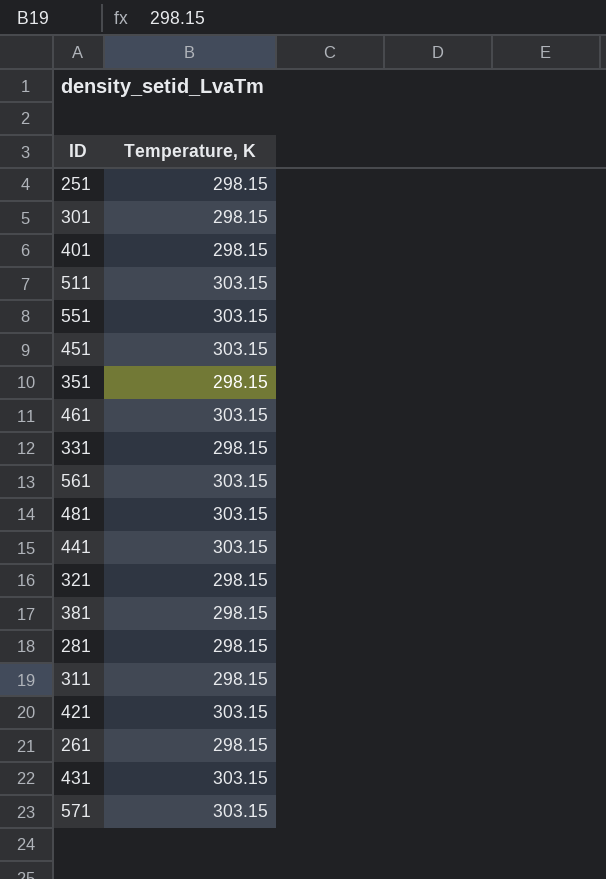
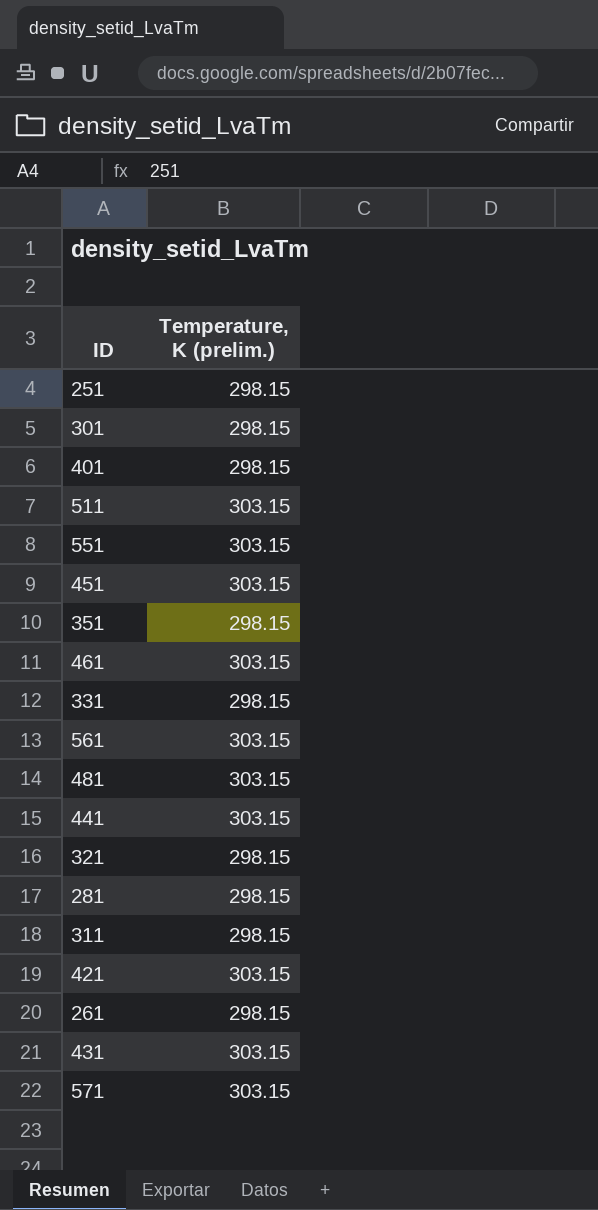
column name: Temperature, K -> Temperature, K (prelim.)
row 381: 298.15 -> none

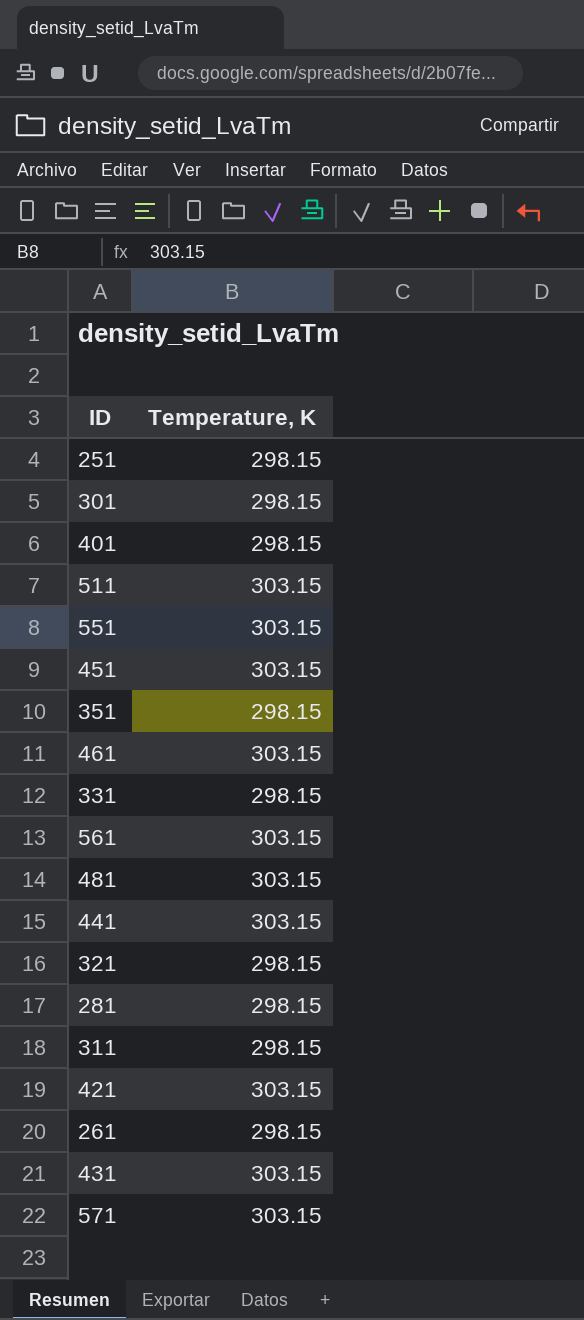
column name: Temperature, K (prelim.) -> Temperature, K

